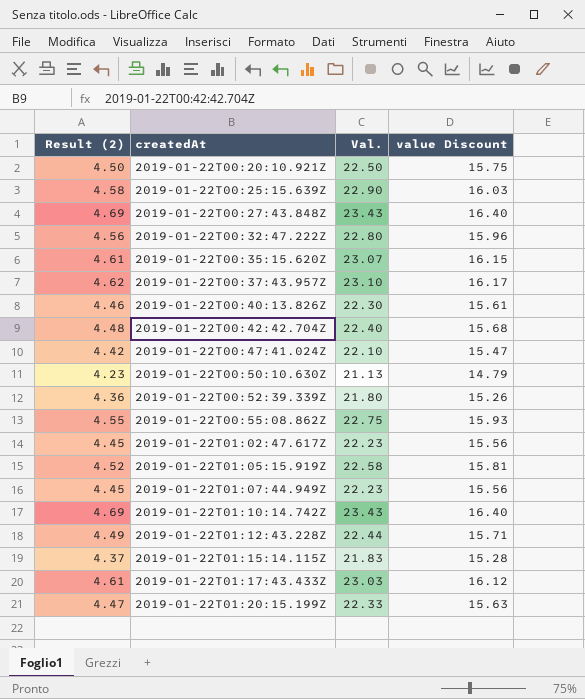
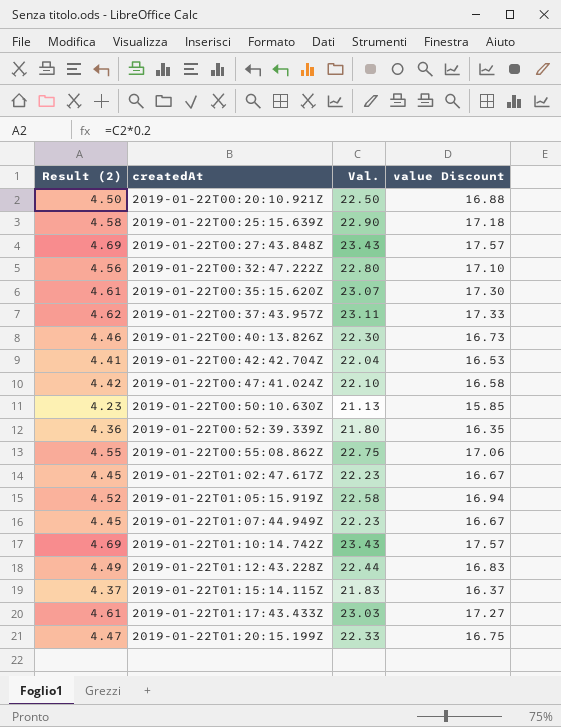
column value Discount | formula: [Val.] * 0.7 -> [Val.] * 0.75
2019-01-22T00:37:43.957Z | Val.: 23.10 -> 23.11
2019-01-22T00:42:42.704Z | Result (2): 4.48 -> 4.41
2019-01-22T00:42:42.704Z | Val.: 22.40 -> 22.04

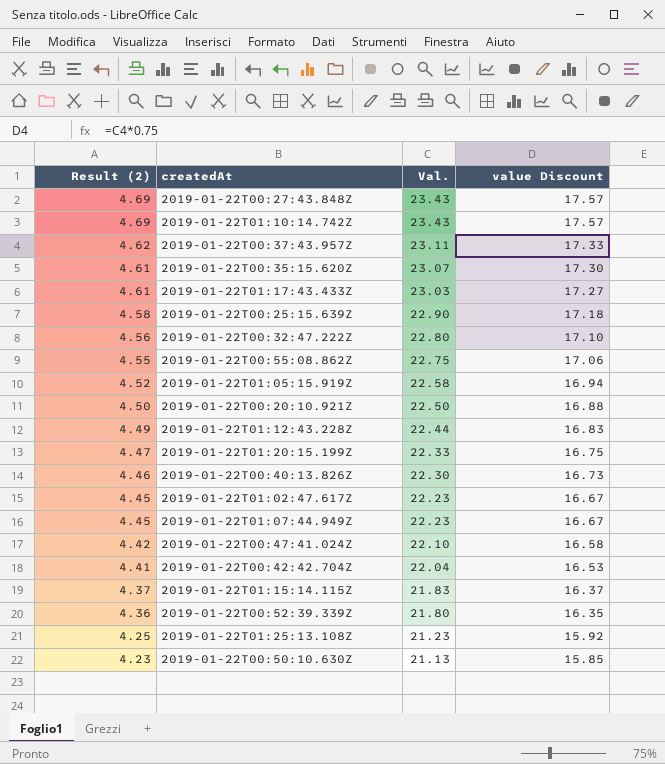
row order: createdAt ascending -> Result (2) descending
row 2019-01-22T01:25:13.108Z: none -> 4.25 | 21.23 | 15.92

